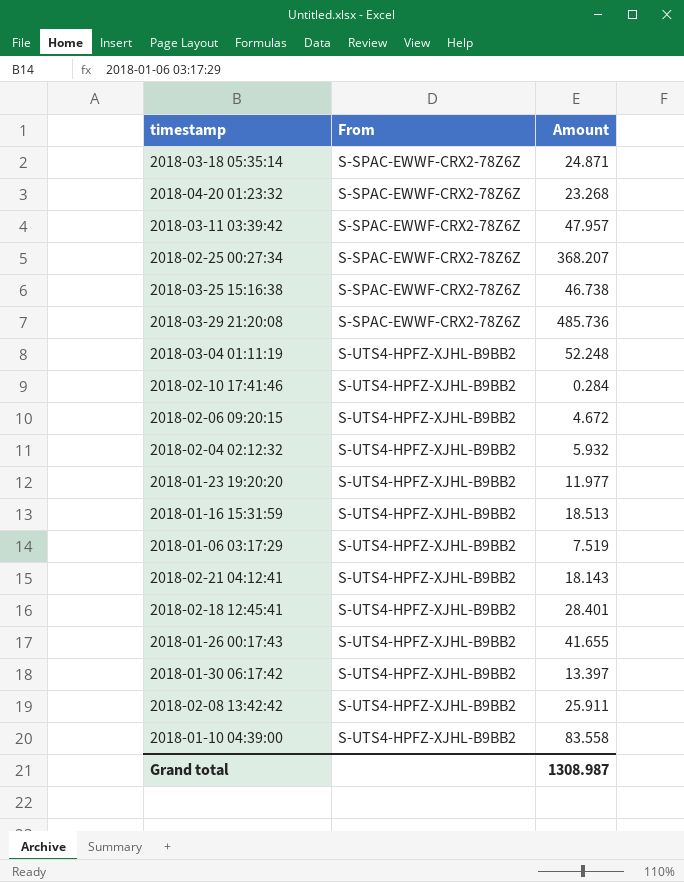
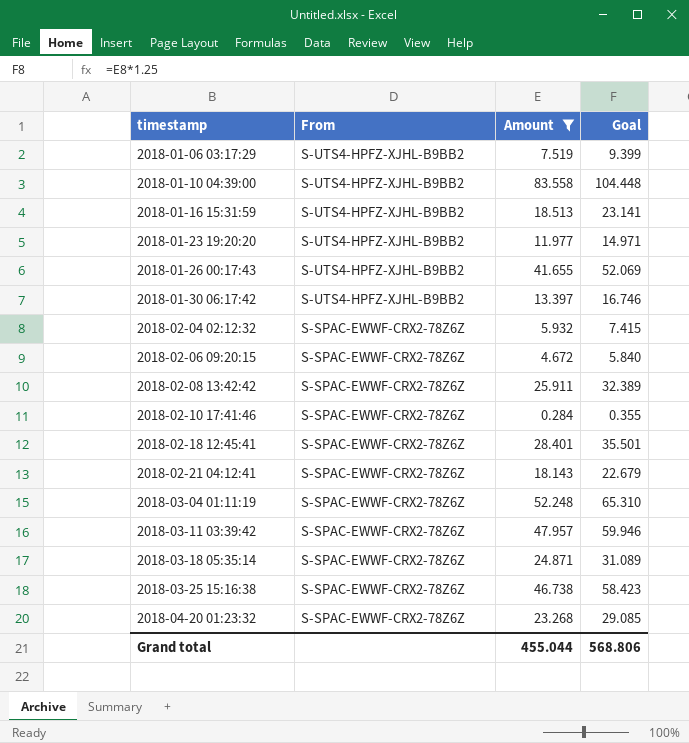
filter: none -> Amount <= 83.558
row order: From ascending -> timestamp ascending
column Goal | formula: none -> [Amount] * 1.25
2018-02-04 02:12:32 | From: S-UTS4-HPFZ-XJHL-B9BB2 -> S-SPAC-EWWF-CRX2-78Z6Z
2018-02-06 09:20:15 | From: S-UTS4-HPFZ-XJHL-B9BB2 -> S-SPAC-EWWF-CRX2-78Z6Z
2018-02-08 13:42:42 | From: S-UTS4-HPFZ-XJHL-B9BB2 -> S-SPAC-EWWF-CRX2-78Z6Z
2018-02-10 17:41:46 | From: S-UTS4-HPFZ-XJHL-B9BB2 -> S-SPAC-EWWF-CRX2-78Z6Z
2018-02-18 12:45:41 | From: S-UTS4-HPFZ-XJHL-B9BB2 -> S-SPAC-EWWF-CRX2-78Z6Z
2018-02-21 04:12:41 | From: S-UTS4-HPFZ-XJHL-B9BB2 -> S-SPAC-EWWF-CRX2-78Z6Z
2018-03-04 01:11:19 | From: S-UTS4-HPFZ-XJHL-B9BB2 -> S-SPAC-EWWF-CRX2-78Z6Z
Grand total | Amount: 1308.987 -> 455.044

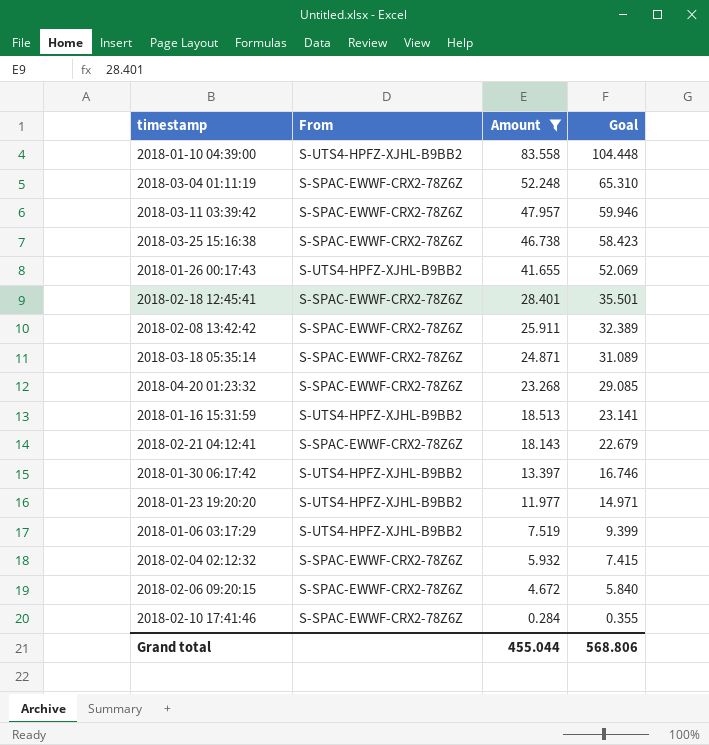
row order: timestamp ascending -> Amount descending

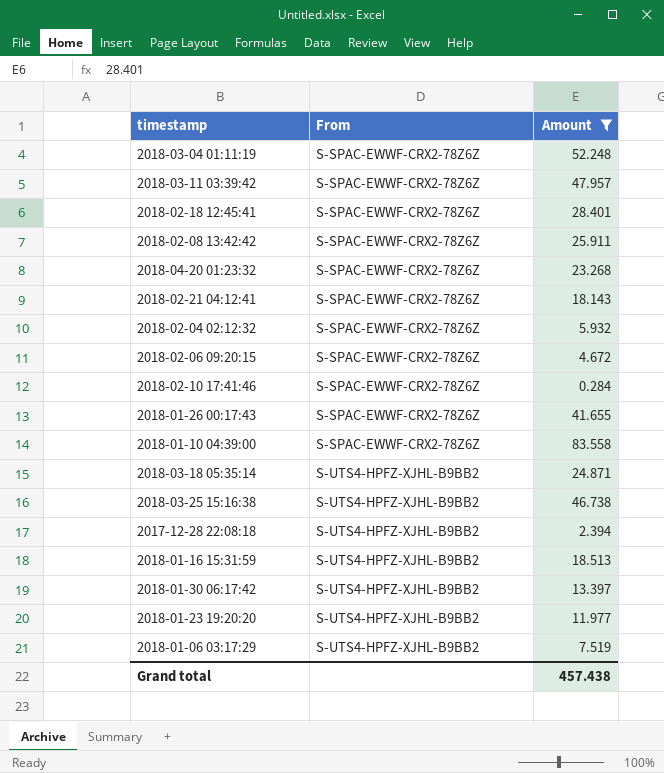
row order: Amount descending -> From ascending
column Goal | formula: [Amount] * 1.25 -> none
2018-01-26 00:17:43 | From: S-UTS4-HPFZ-XJHL-B9BB2 -> S-SPAC-EWWF-CRX2-78Z6Z
2018-01-10 04:39:00 | From: S-UTS4-HPFZ-XJHL-B9BB2 -> S-SPAC-EWWF-CRX2-78Z6Z
2018-03-18 05:35:14 | From: S-SPAC-EWWF-CRX2-78Z6Z -> S-UTS4-HPFZ-XJHL-B9BB2
2018-03-25 15:16:38 | From: S-SPAC-EWWF-CRX2-78Z6Z -> S-UTS4-HPFZ-XJHL-B9BB2
row 2017-12-28 22:08:18: none -> S-UTS4-HPFZ-XJHL-B9BB2 | 2.394
Grand total | Amount: 455.044 -> 457.438

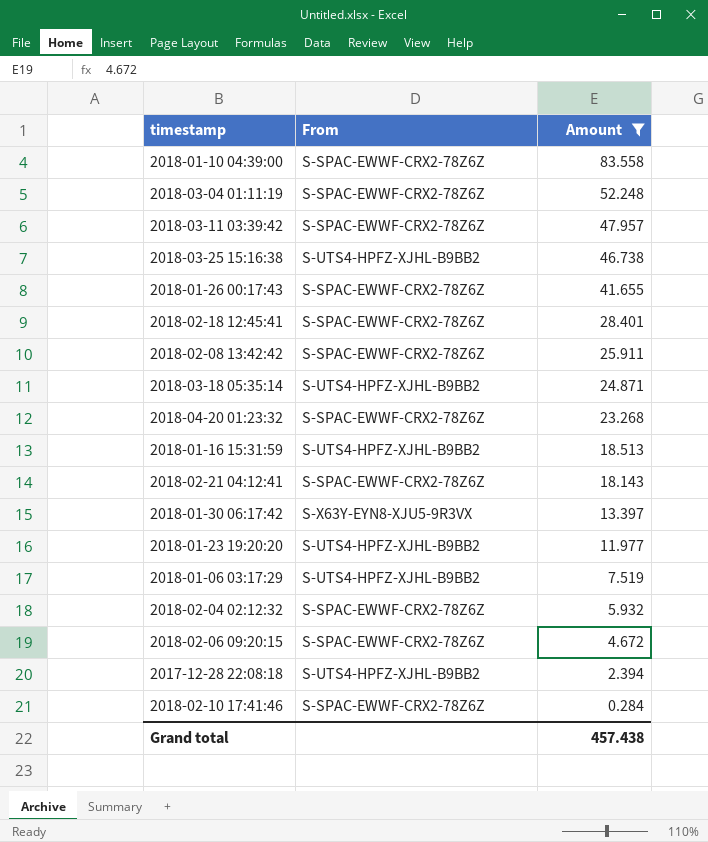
row order: From ascending -> Amount descending
2018-01-30 06:17:42 | From: S-UTS4-HPFZ-XJHL-B9BB2 -> S-X63Y-EYN8-XJU5-9R3VX

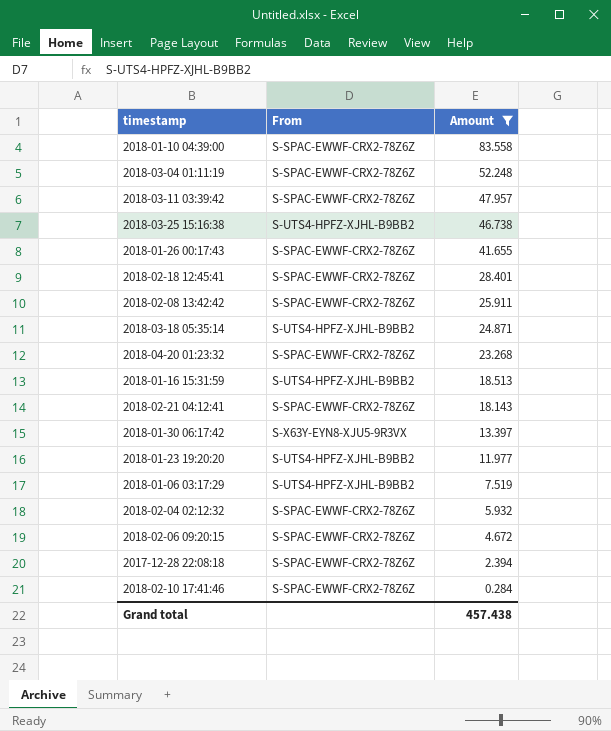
2017-12-28 22:08:18 | From: S-UTS4-HPFZ-XJHL-B9BB2 -> S-SPAC-EWWF-CRX2-78Z6Z

